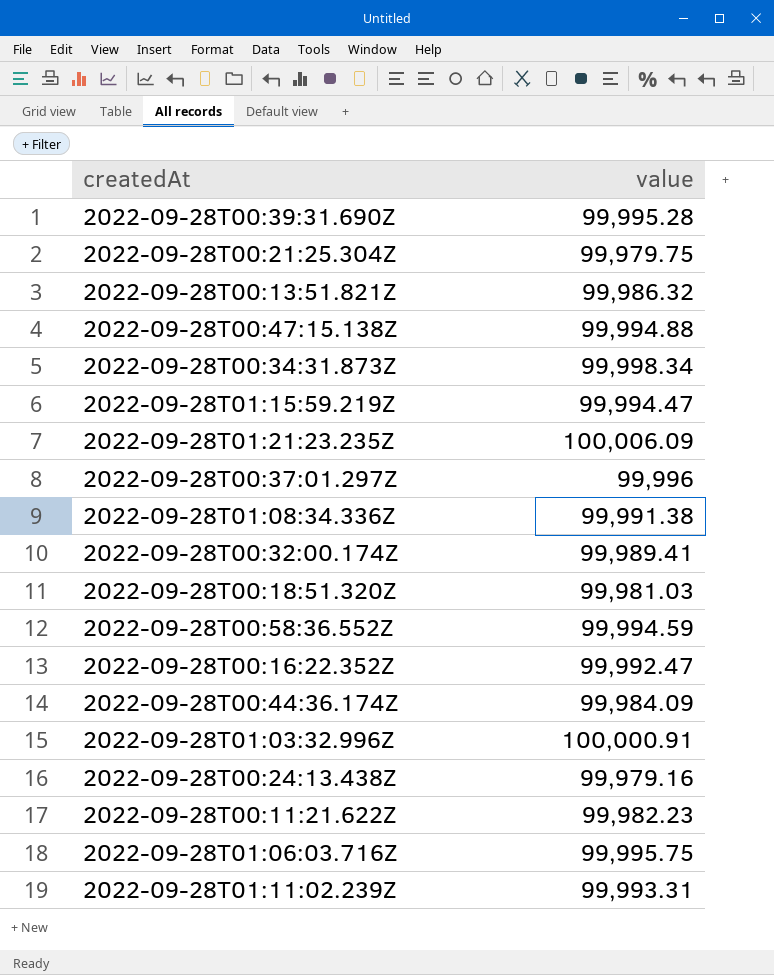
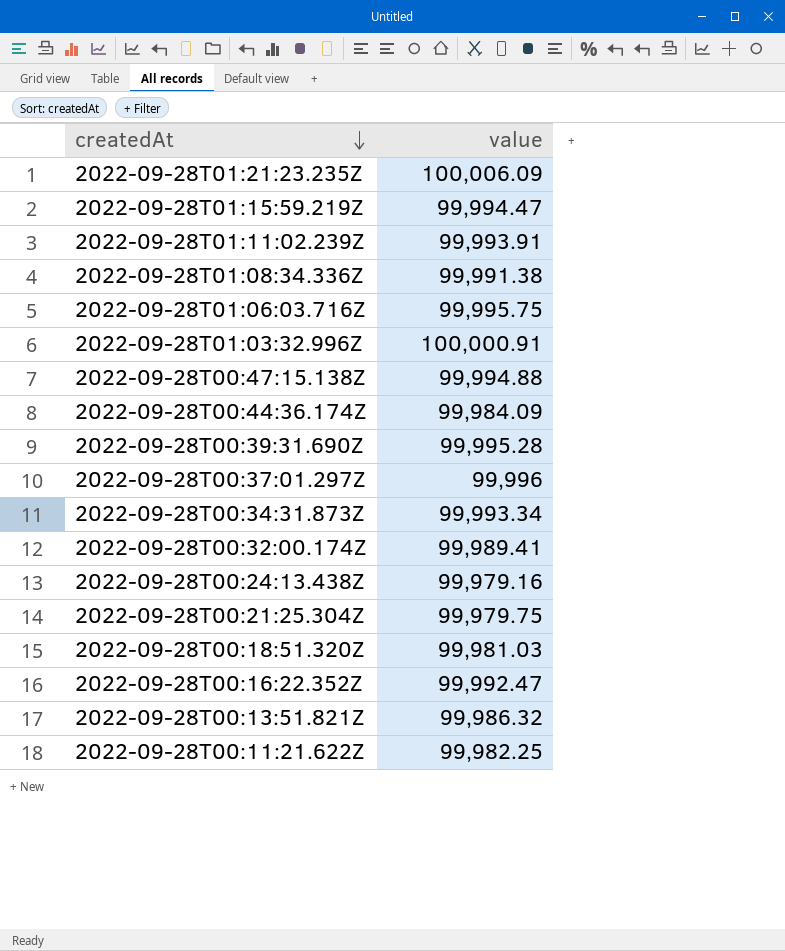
row order: none -> createdAt descending
row 2022-09-28T00:58:36.552Z: 99,994.59 -> none
2022-09-28T01:11:02.239Z | value: 99,993.31 -> 99,993.91
2022-09-28T00:34:31.873Z | value: 99,998.34 -> 99,993.34
2022-09-28T00:11:21.622Z | value: 99,982.23 -> 99,982.25

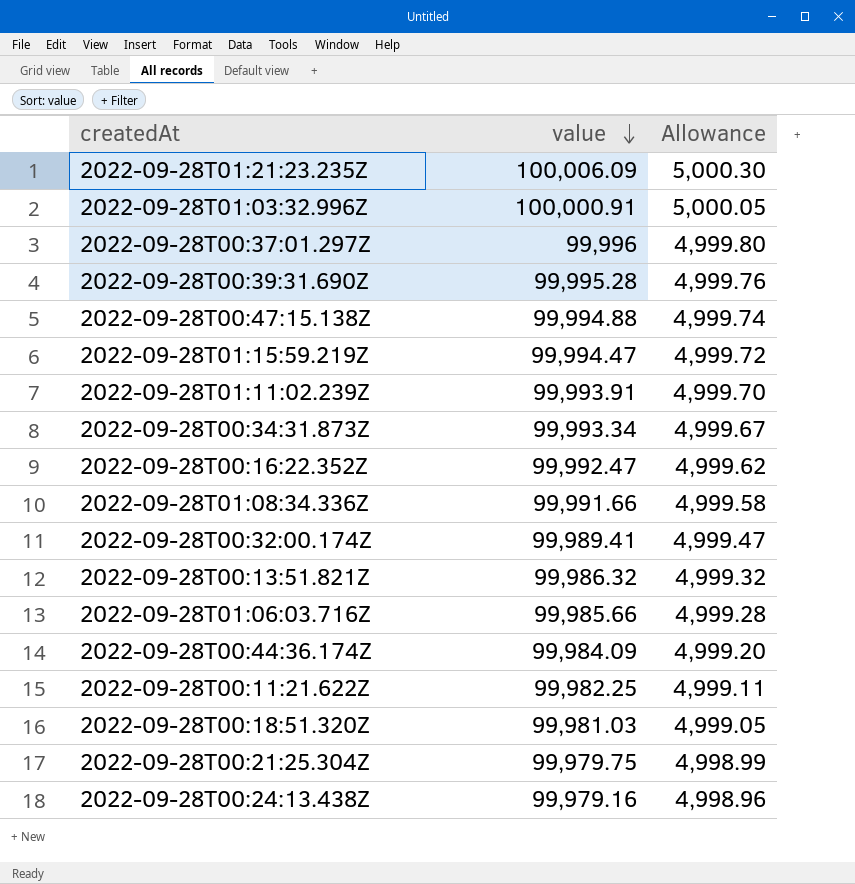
row order: createdAt descending -> value descending
column Allowance | formula: none -> [value] * 0.05
2022-09-28T01:08:34.336Z | value: 99,991.38 -> 99,991.66
2022-09-28T01:06:03.716Z | value: 99,995.75 -> 99,985.66

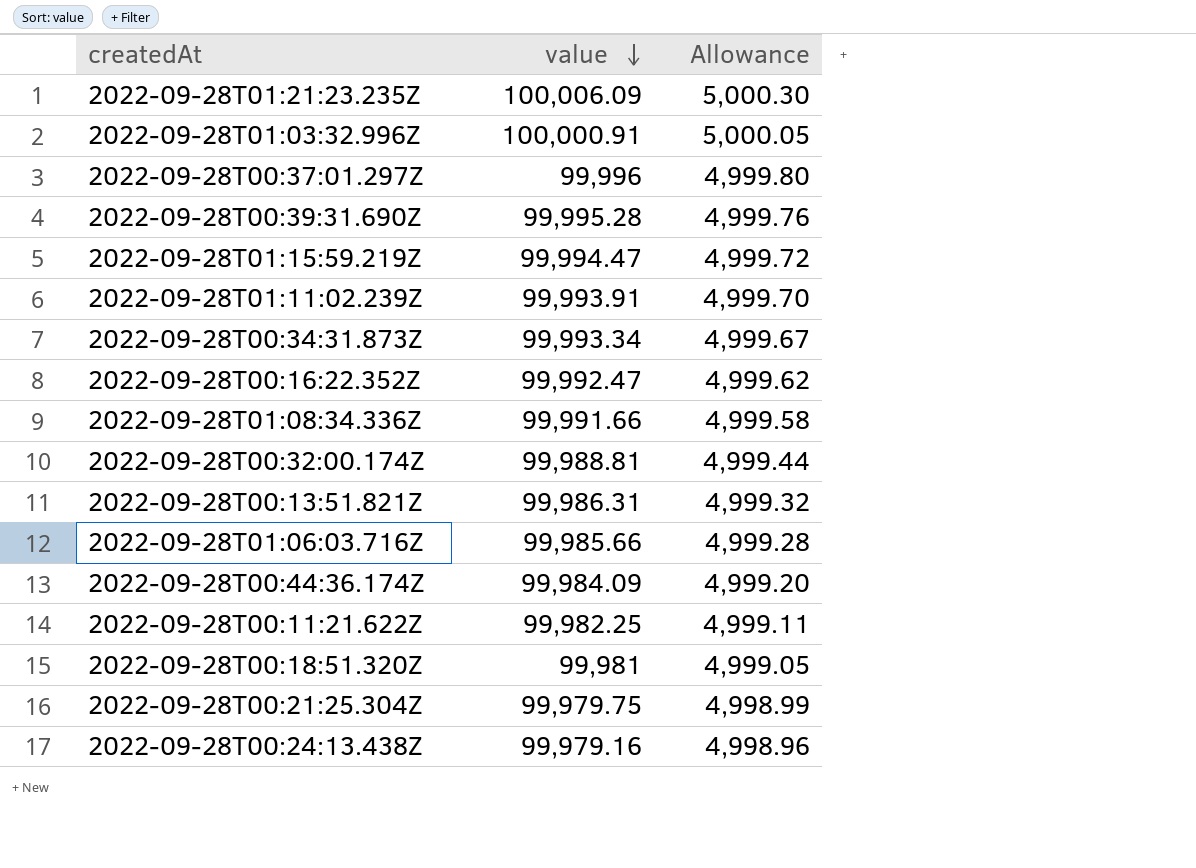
row 2022-09-28T00:47:15.138Z: 99,994.88 | 4,999.74 -> none
2022-09-28T00:32:00.174Z | value: 99,989.41 -> 99,988.81
2022-09-28T00:32:00.174Z | Allowance: 4,999.47 -> 4,999.44
2022-09-28T00:13:51.821Z | value: 99,986.32 -> 99,986.31
2022-09-28T00:18:51.320Z | value: 99,981.03 -> 99,981

